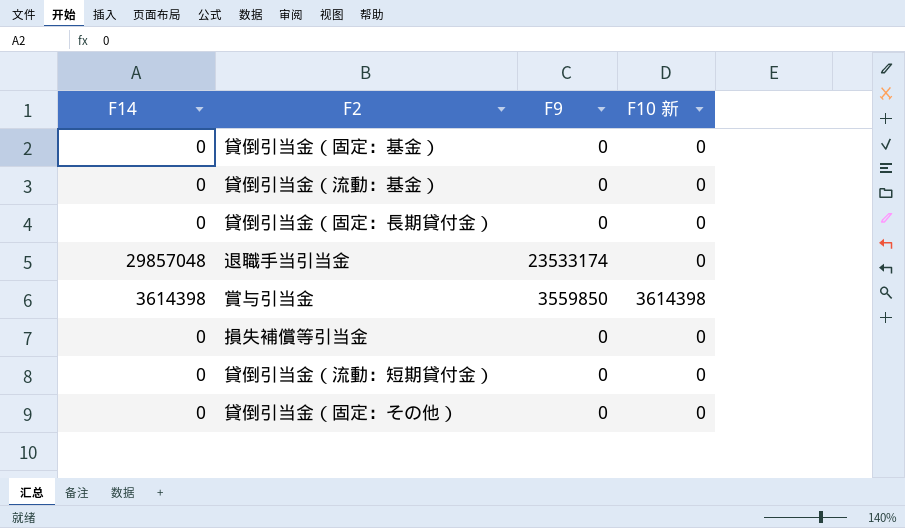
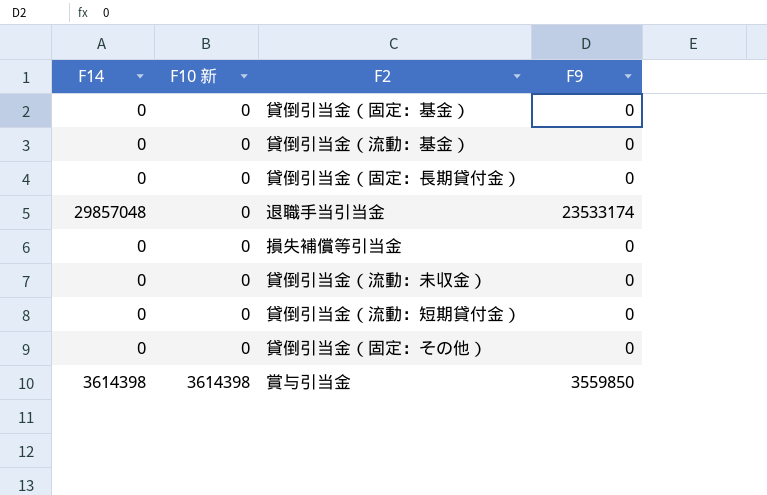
row order: none -> F10 新 ascending
column F10 新 | position: 4 -> 2
row 貸倒引当金（流動：未収金）: none -> 0 | 0 | 0

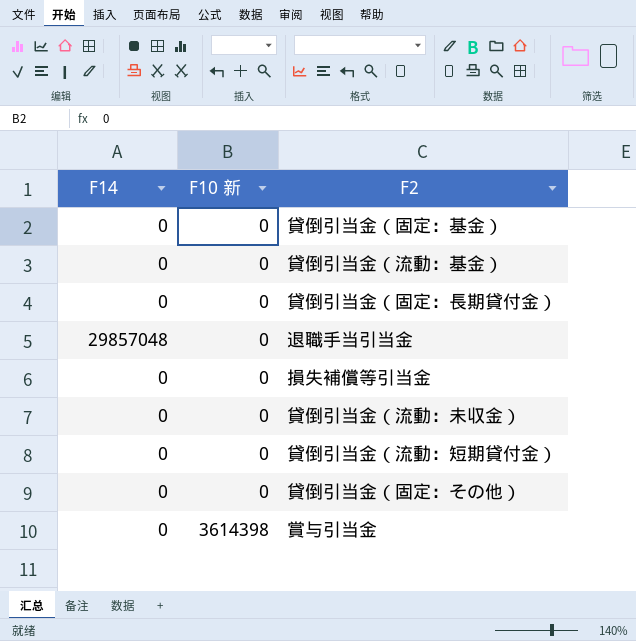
column F9 | position: 4 -> none
賞与引当金 | F14: 3614398 -> 0

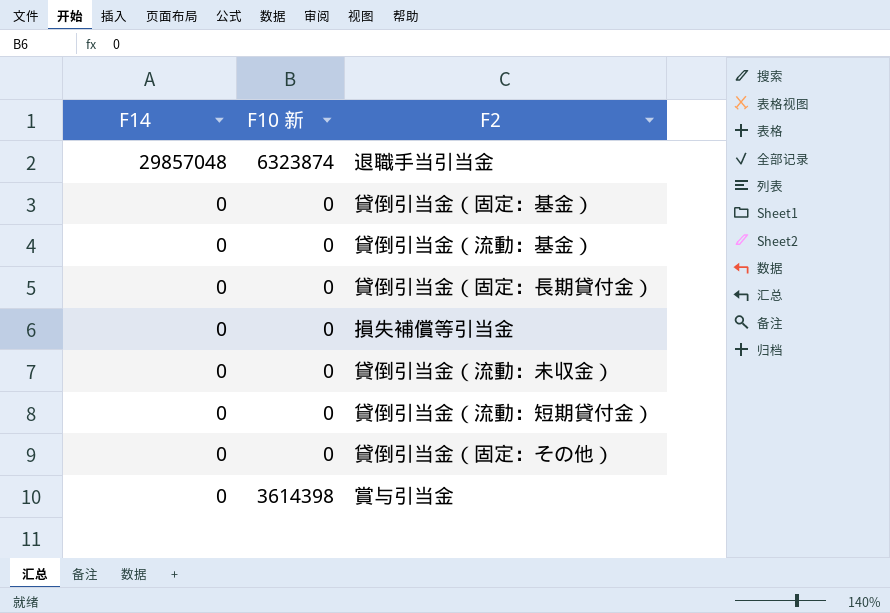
row order: F10 新 ascending -> F14 descending
退職手当引当金 | F10 新: 0 -> 6323874

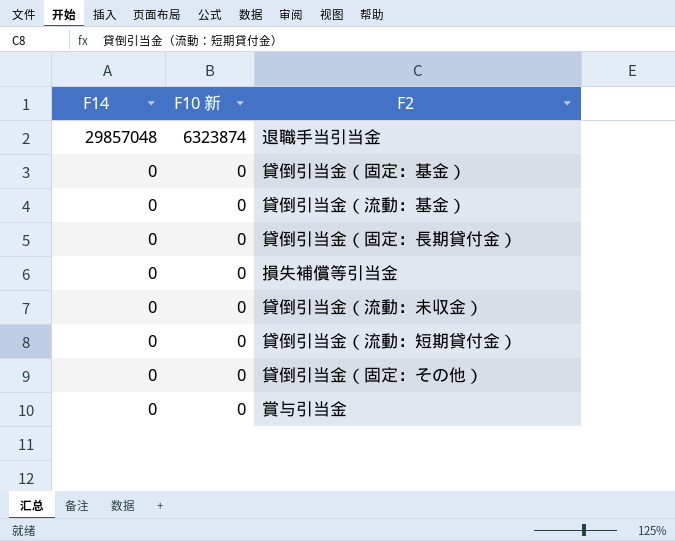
賞与引当金 | F10 新: 3614398 -> 0

